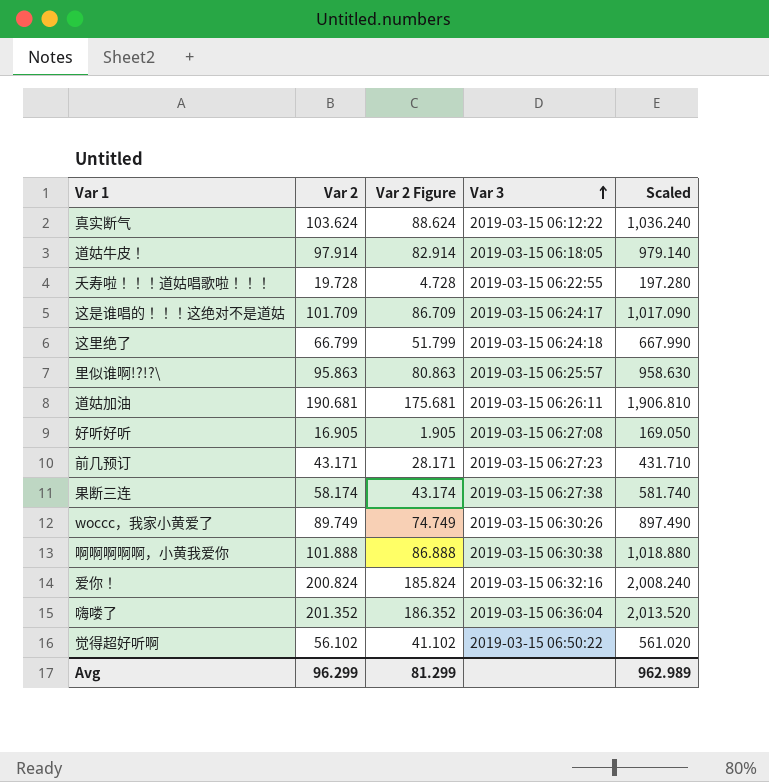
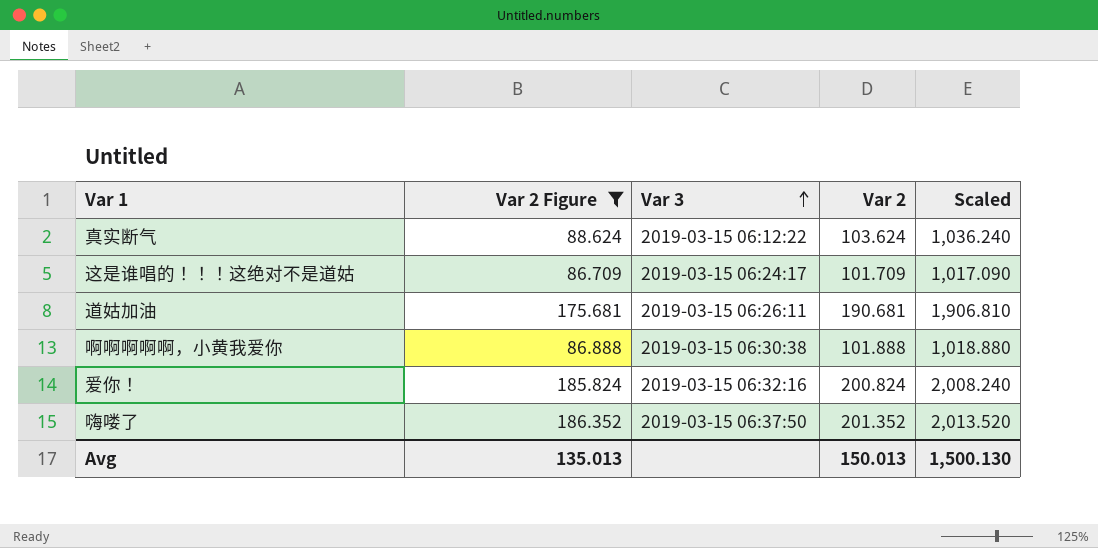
filter: none -> Var 2 Figure >= 86.709
column Var 2 | position: 2 -> 4
嗨喽了 | Var 3: 2019-03-15 06:36:04 -> 2019-03-15 06:37:50
Avg | Var 2 Figure: 81.299 -> 135.013
Avg | Var 2: 96.299 -> 150.013
Avg | Scaled: 962.989 -> 1,500.130

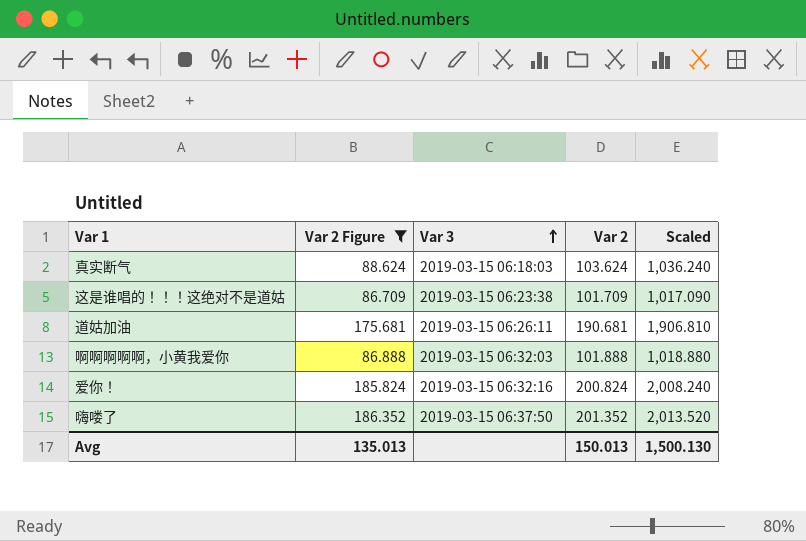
真实断气 | Var 3: 2019-03-15 06:12:22 -> 2019-03-15 06:18:03
这是谁唱的！！！这绝对不是道姑 | Var 3: 2019-03-15 06:24:17 -> 2019-03-15 06:23:38
啊啊啊啊啊，小黄我爱你 | Var 3: 2019-03-15 06:30:38 -> 2019-03-15 06:32:03

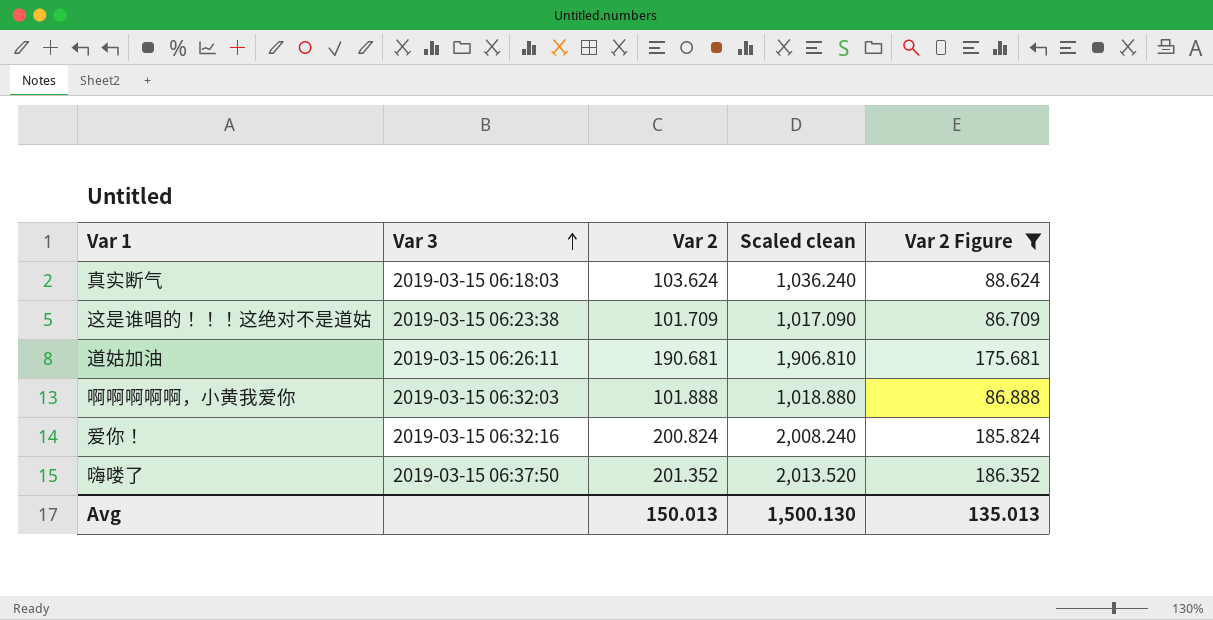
column name: Scaled -> Scaled clean
column Var 2 Figure | position: 2 -> 5

